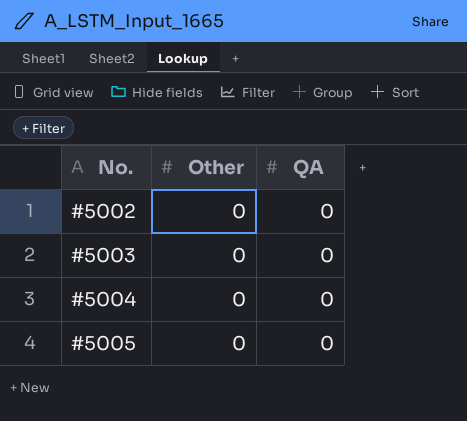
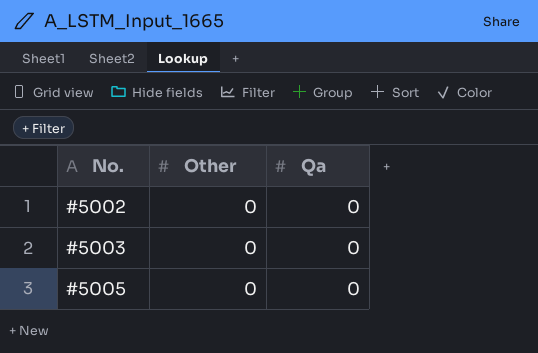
column name: QA -> Qa
row #5004: 0 | 0 -> none

